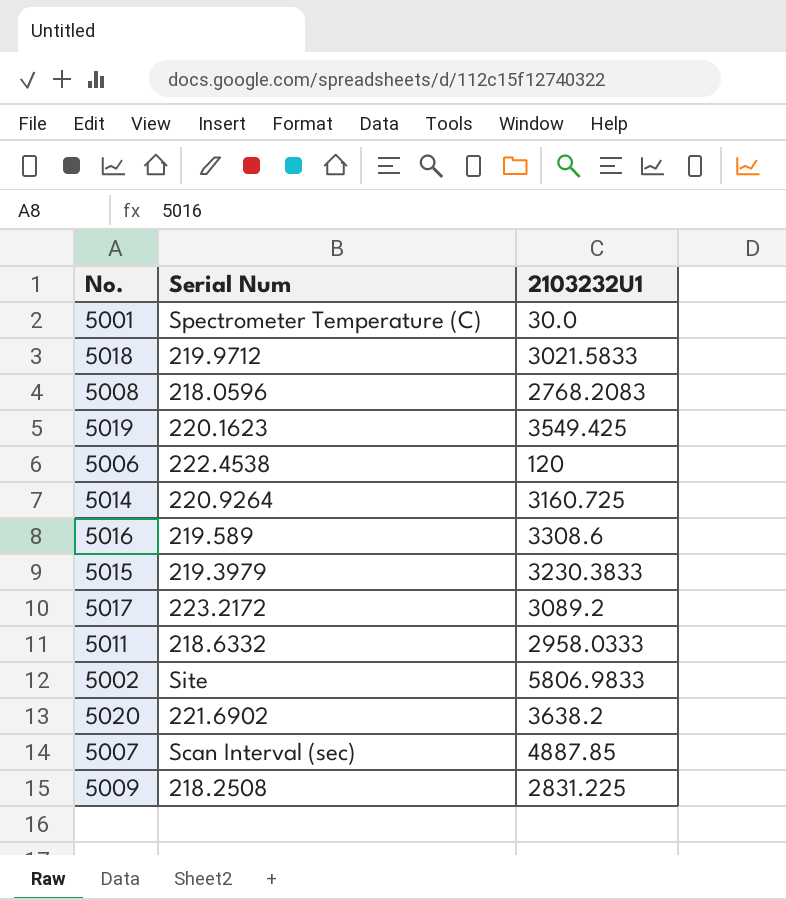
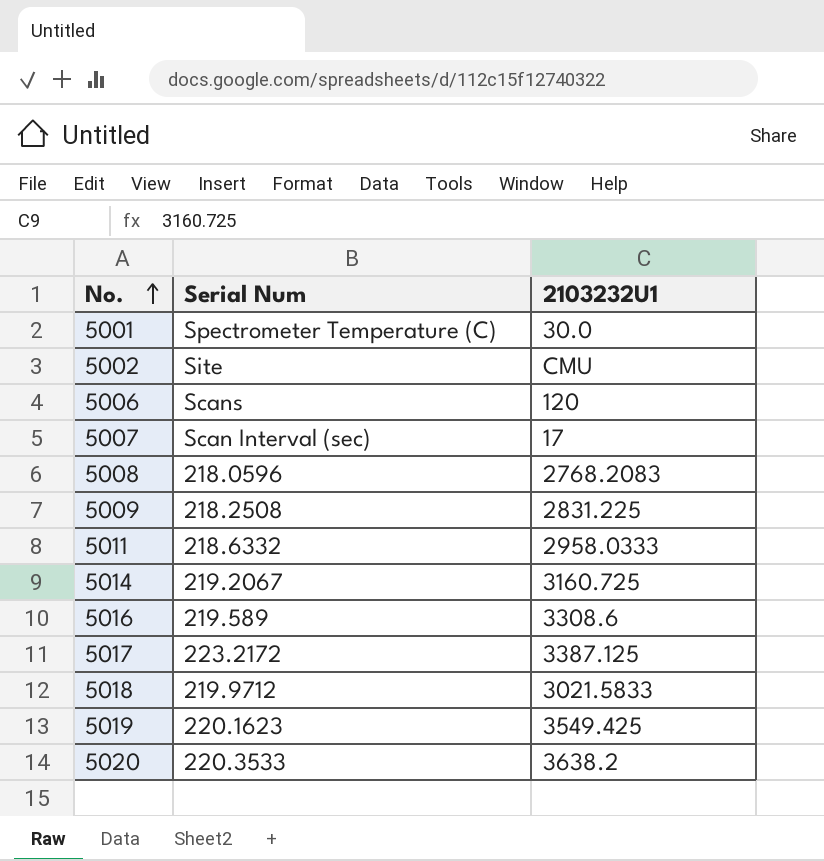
row order: none -> No. ascending
row 5015: 219.3979 | 3230.3833 -> none
5002 | 2103232U1: 5806.9833 -> CMU
5006 | Serial Num: 222.4538 -> Scans
5007 | 2103232U1: 4887.85 -> 17
5014 | Serial Num: 220.9264 -> 219.2067
5017 | 2103232U1: 3089.2 -> 3387.125
5020 | Serial Num: 221.6902 -> 220.3533

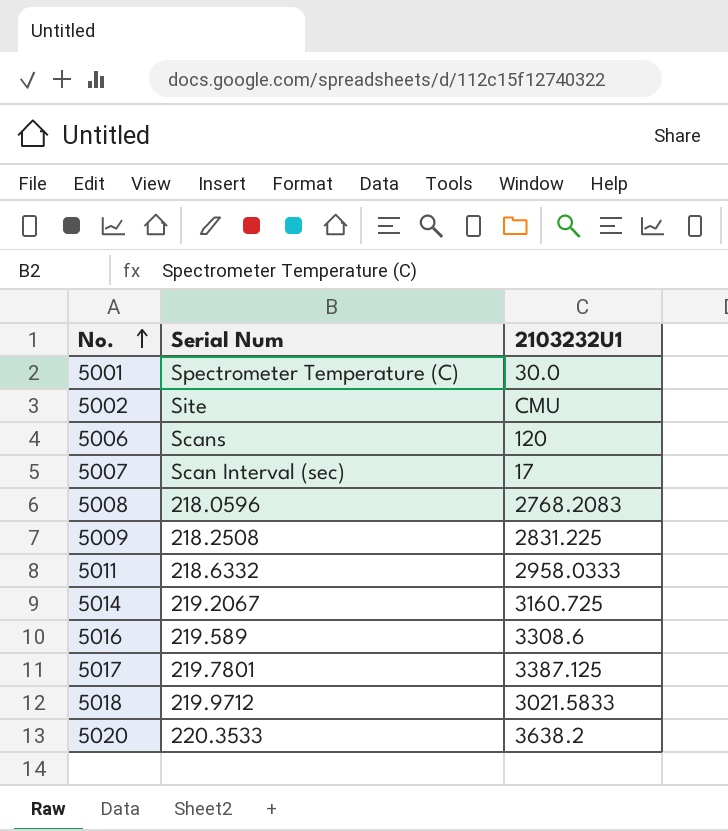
row 5019: 220.1623 | 3549.425 -> none
5017 | Serial Num: 223.2172 -> 219.7801

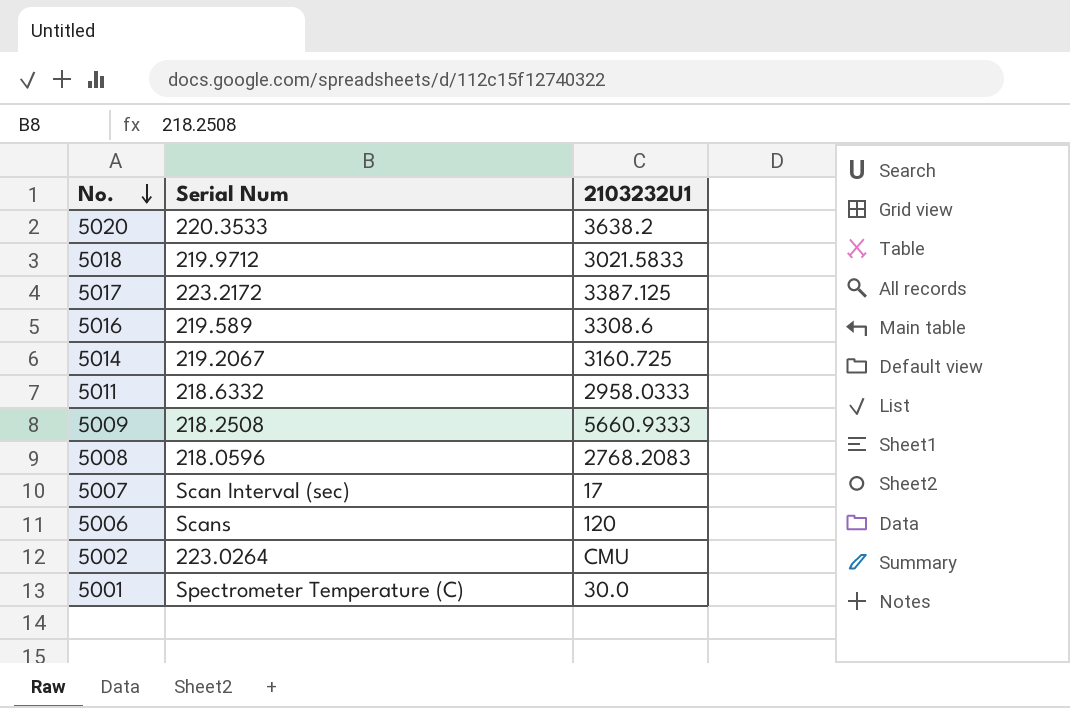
row order: No. ascending -> No. descending
5017 | Serial Num: 219.7801 -> 223.2172
5009 | 2103232U1: 2831.225 -> 5660.9333
5002 | Serial Num: Site -> 223.0264

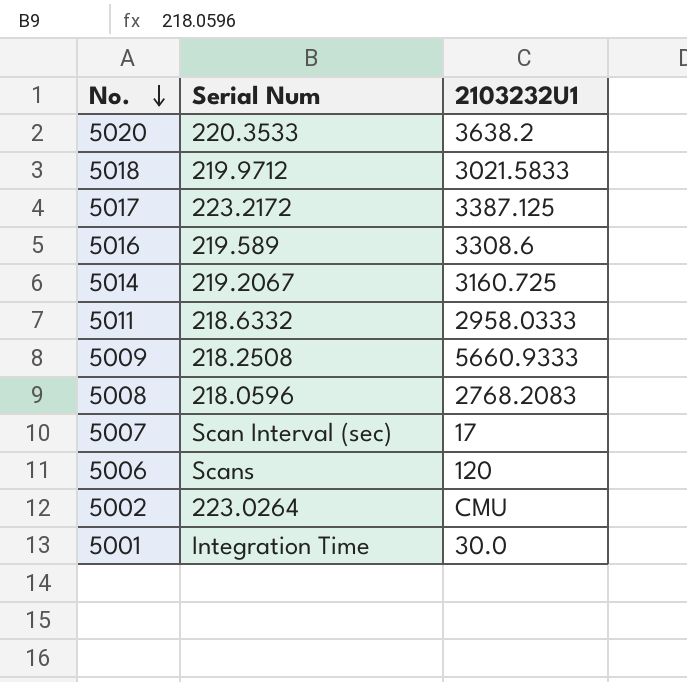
5001 | Serial Num: Spectrometer Temperature (C) -> Integration Time

